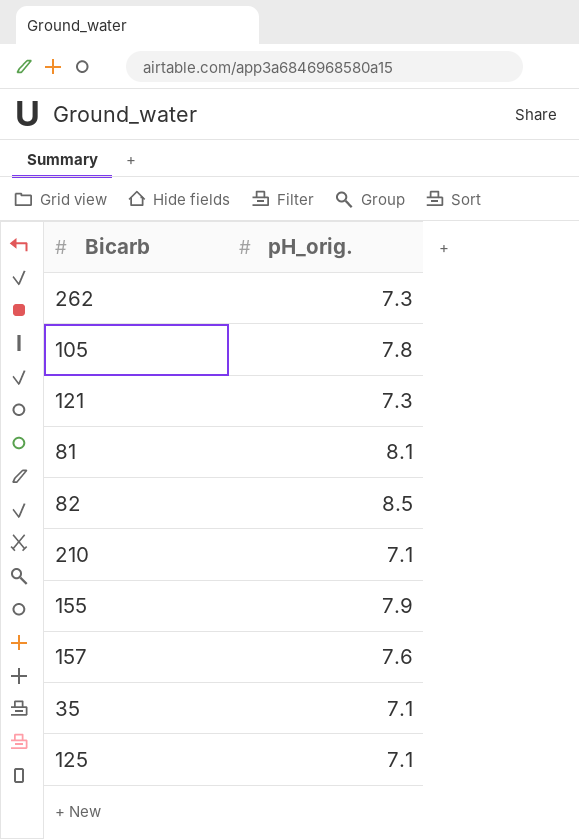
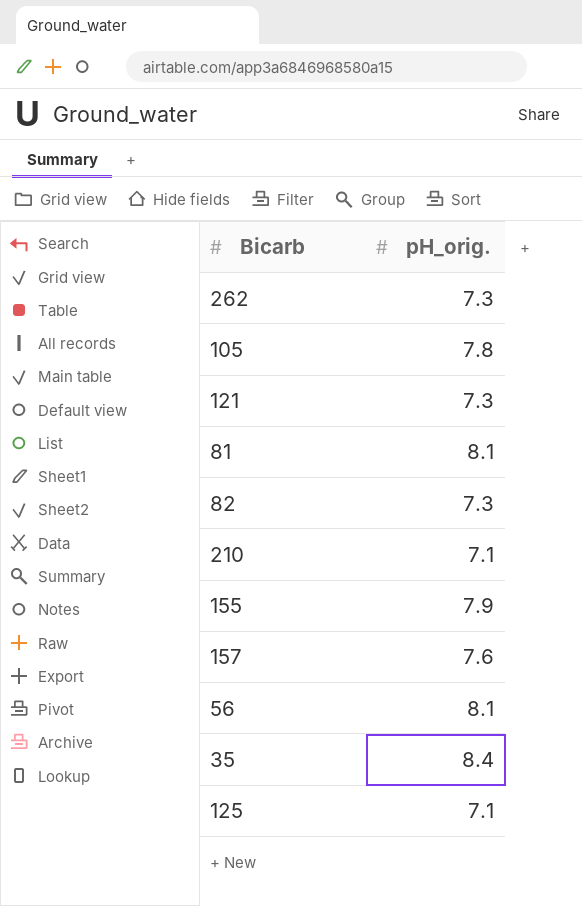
82 | pH_orig.: 8.5 -> 7.3
row 56: none -> 8.1
35 | pH_orig.: 7.1 -> 8.4

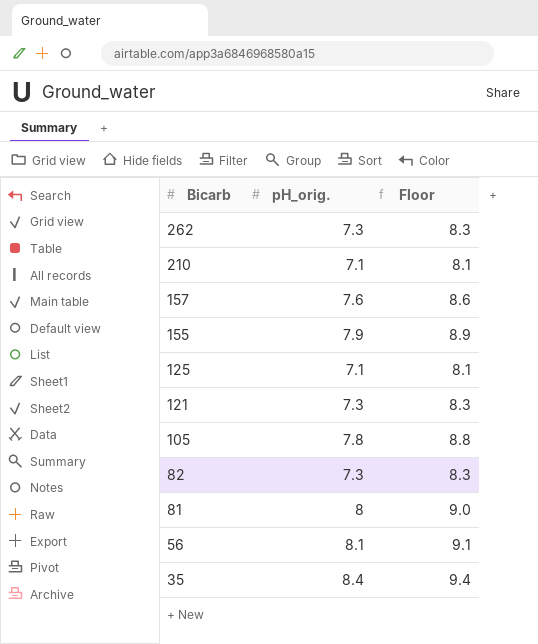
row order: none -> Bicarb descending
column Floor | formula: none -> [pH_orig.] + 1
81 | pH_orig.: 8.1 -> 8

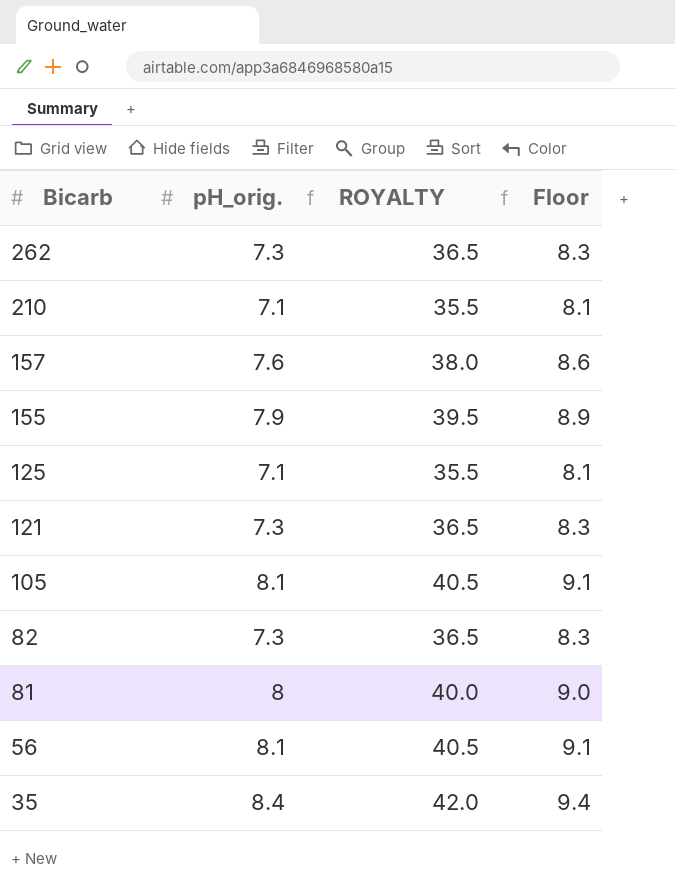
column ROYALTY | formula: none -> [pH_orig.] * 5
105 | pH_orig.: 7.8 -> 8.1
105 | Floor: 8.8 -> 9.1

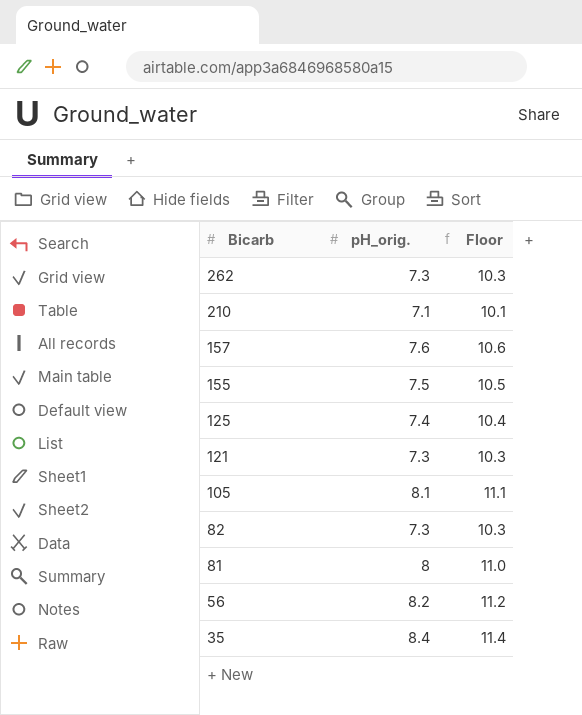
column ROYALTY | formula: [pH_orig.] * 5 -> none
column Floor | formula: [pH_orig.] + 1 -> [pH_orig.] + 3
155 | pH_orig.: 7.9 -> 7.5
125 | pH_orig.: 7.1 -> 7.4
56 | pH_orig.: 8.1 -> 8.2

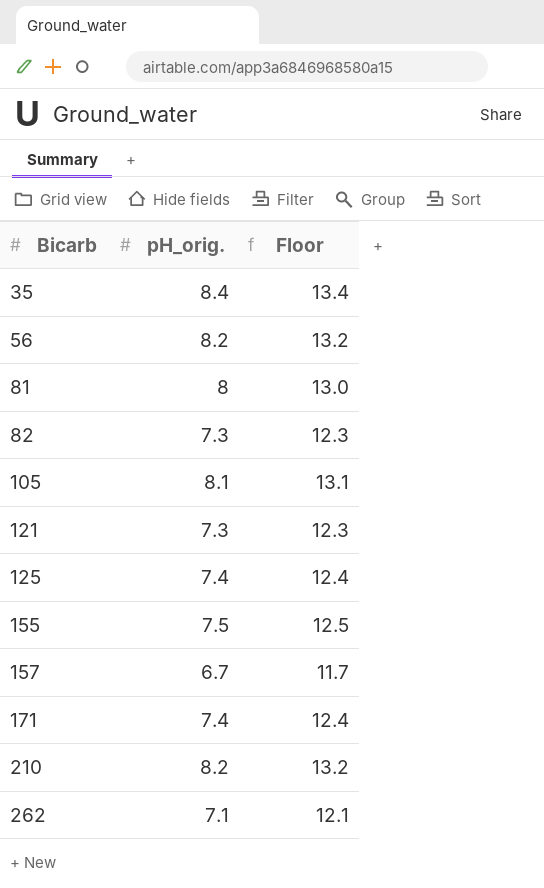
row order: Bicarb descending -> Bicarb ascending
column Floor | formula: [pH_orig.] + 3 -> [pH_orig.] + 5
157 | pH_orig.: 7.6 -> 6.7
row 171: none -> 7.4 | 12.4
210 | pH_orig.: 7.1 -> 8.2
262 | pH_orig.: 7.3 -> 7.1

